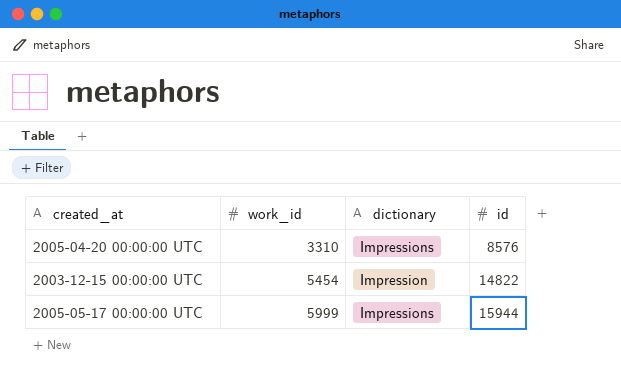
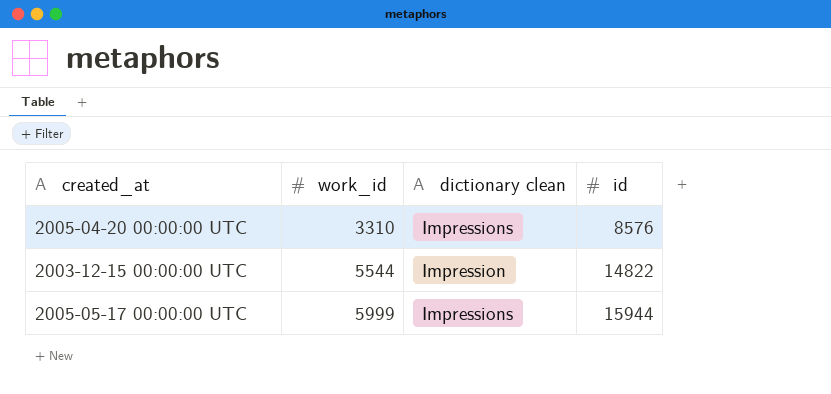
column name: dictionary -> dictionary clean
2003-12-15 00:00:00 UTC | work_id: 5454 -> 5544

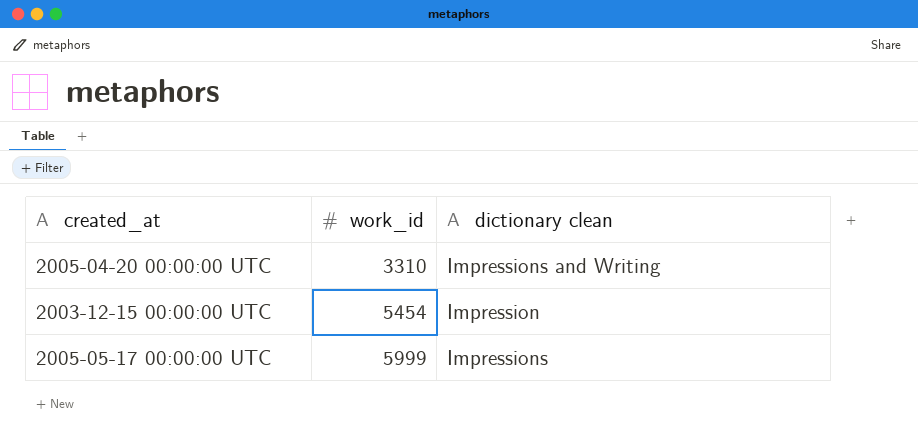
column id | position: 4 -> none
2005-04-20 00:00:00 UTC | dictionary clean: Impressions -> Impressions and Writing
2003-12-15 00:00:00 UTC | work_id: 5544 -> 5454

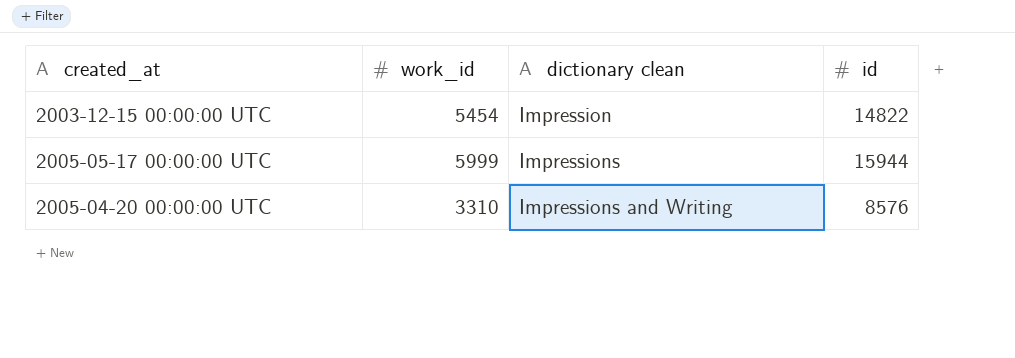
row order: work_id ascending -> dictionary clean ascending
column id | position: none -> 4

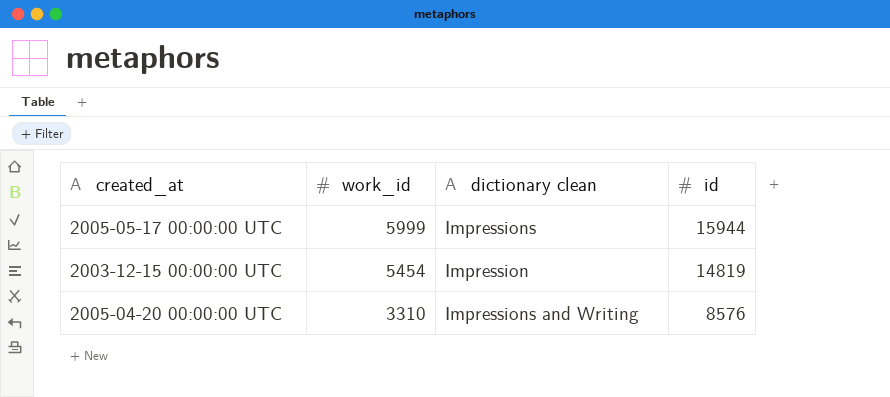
row order: dictionary clean ascending -> work_id descending
2003-12-15 00:00:00 UTC | id: 14822 -> 14819

